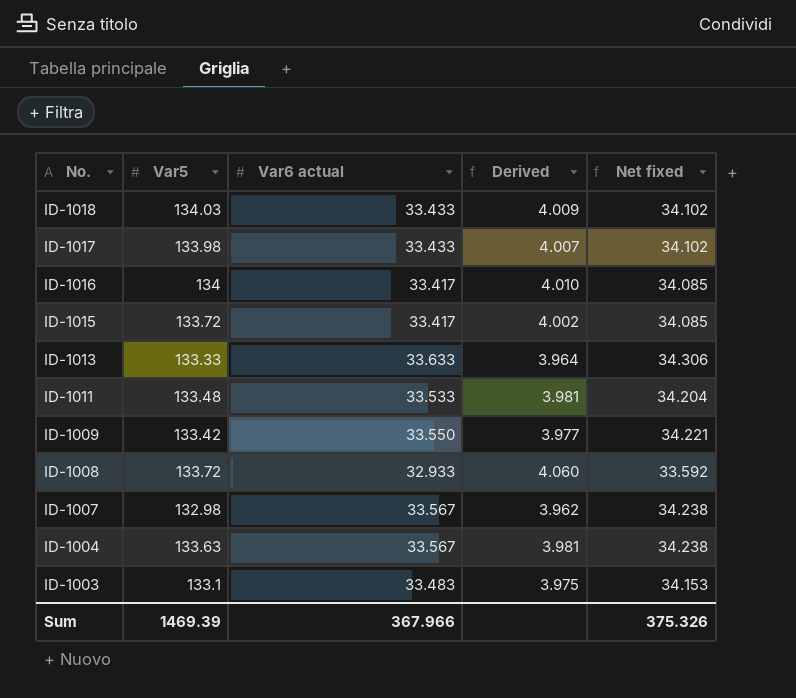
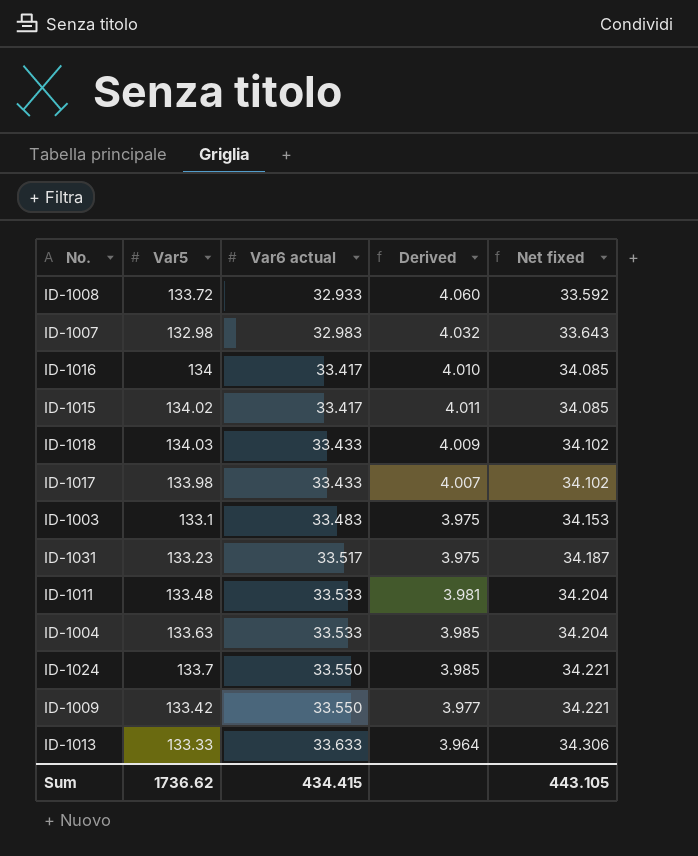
row order: No. descending -> Var6 actual ascending
ID-1007 | Var6 actual: 33.567 -> 32.983
ID-1007 | Derived: 3.962 -> 4.032
ID-1007 | Net fixed: 34.238 -> 33.643
ID-1015 | Var5: 133.72 -> 134.02
ID-1015 | Derived: 4.002 -> 4.011
row ID-1031: none -> 133.23 | 33.517 | 3.975 | 34.187
ID-1004 | Var6 actual: 33.567 -> 33.533
ID-1004 | Derived: 3.981 -> 3.985
ID-1004 | Net fixed: 34.238 -> 34.204
row ID-1024: none -> 133.7 | 33.550 | 3.985 | 34.221
Sum | Var5: 1469.39 -> 1736.62
Sum | Var6 actual: 367.966 -> 434.415
Sum | Net fixed: 375.326 -> 443.105

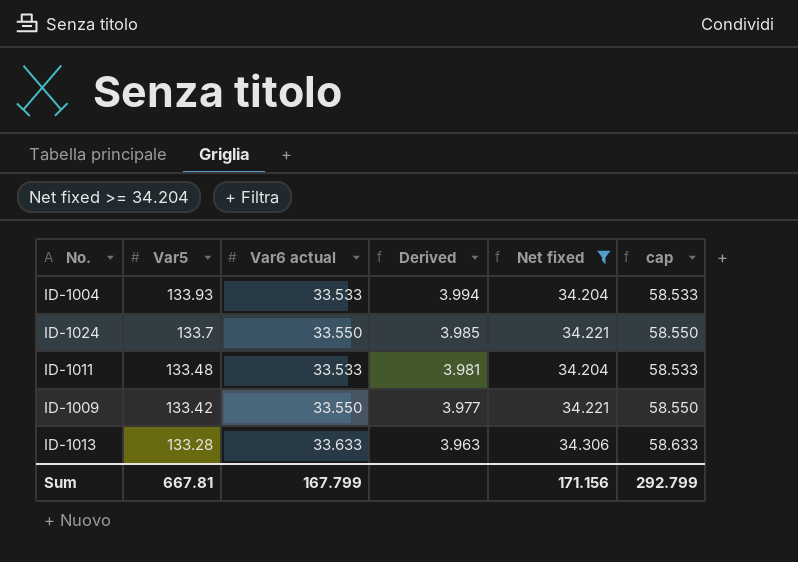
filter: none -> Net fixed >= 34.204
row order: Var6 actual ascending -> Var5 descending
column cap | formula: none -> [Var6 actual] + 25
ID-1004 | Var5: 133.63 -> 133.93
ID-1004 | Derived: 3.985 -> 3.994
ID-1013 | Var5: 133.33 -> 133.28
ID-1013 | Derived: 3.964 -> 3.963
Sum | Var5: 1736.62 -> 667.81
Sum | Var6 actual: 434.415 -> 167.799
Sum | Net fixed: 443.105 -> 171.156

